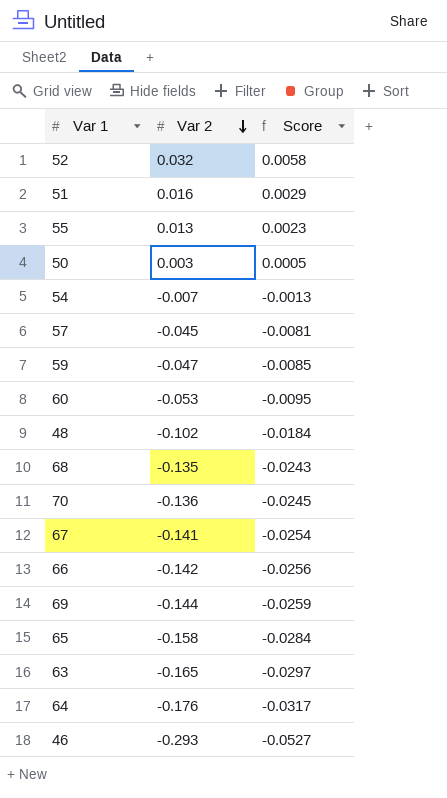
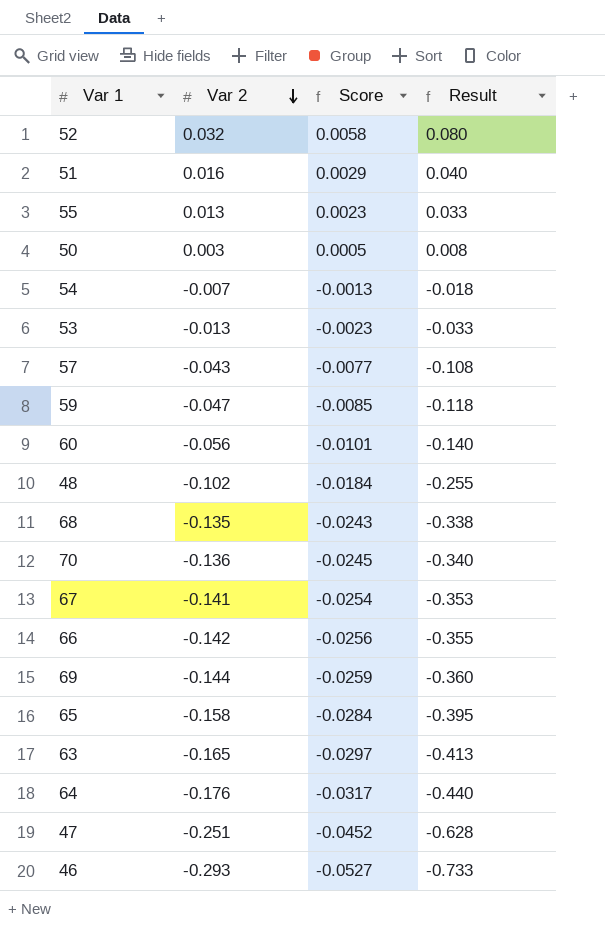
column Result | formula: none -> [Var 2] * 2.5
row 53: none -> -0.013 | -0.0023 | -0.033
57 | Var 2: -0.045 -> -0.043
57 | Score: -0.0081 -> -0.0077
60 | Var 2: -0.053 -> -0.056
60 | Score: -0.0095 -> -0.0101
row 47: none -> -0.251 | -0.0452 | -0.628

